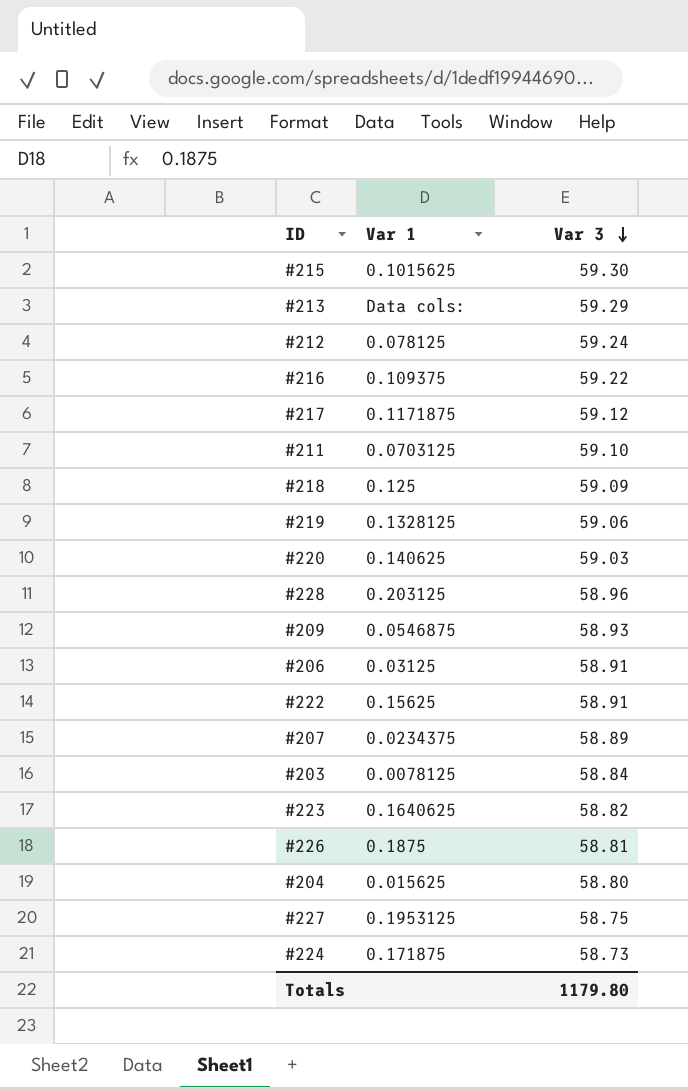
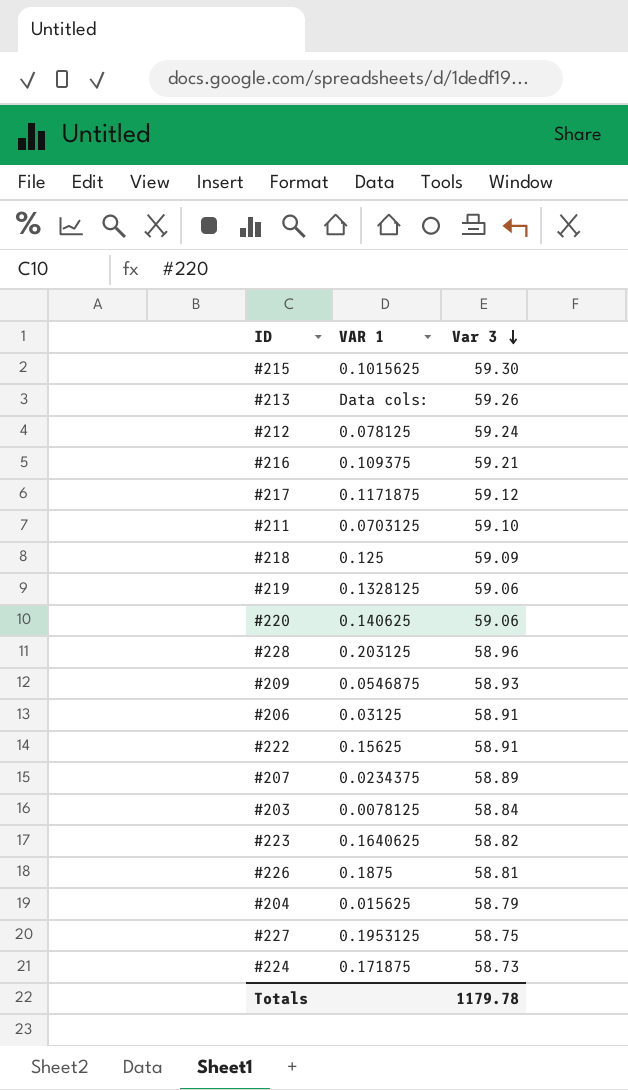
column name: Var 1 -> VAR 1
#213 | Var 3: 59.29 -> 59.26
#216 | Var 3: 59.22 -> 59.21
#220 | Var 3: 59.03 -> 59.06
#204 | Var 3: 58.80 -> 58.79
Totals | Var 3: 1179.80 -> 1179.78

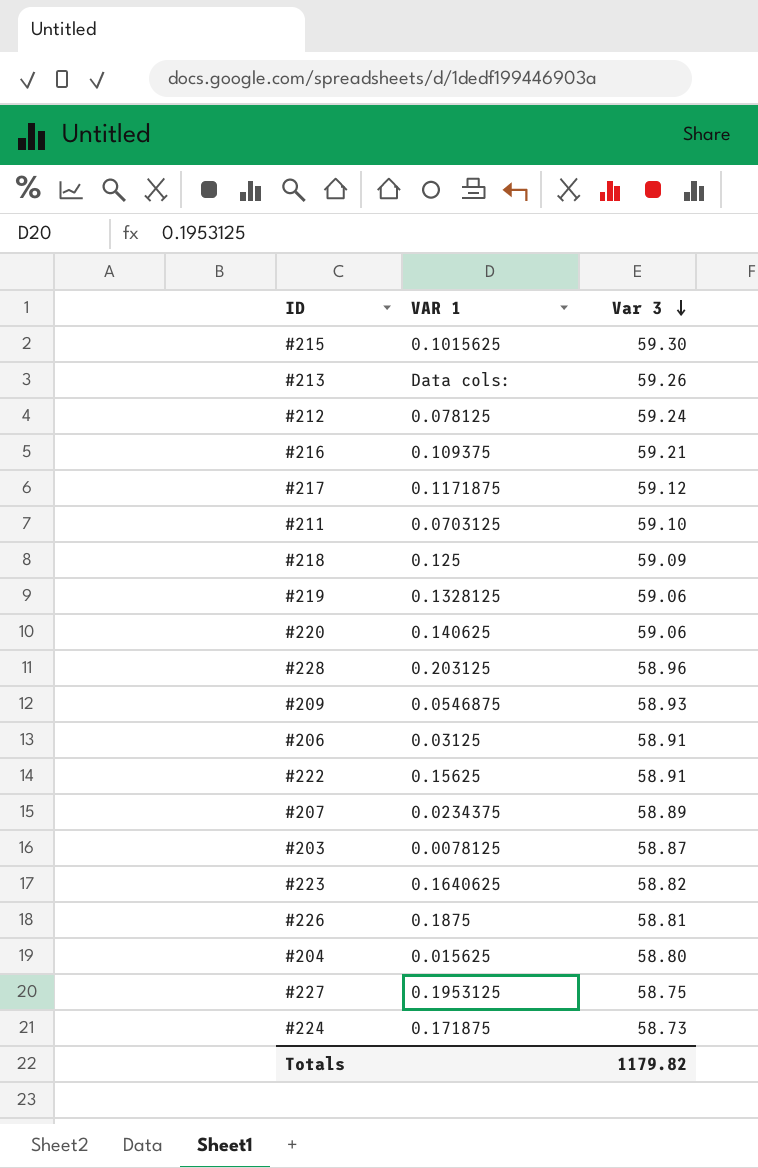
#203 | Var 3: 58.84 -> 58.87
#204 | Var 3: 58.79 -> 58.80
Totals | Var 3: 1179.78 -> 1179.82

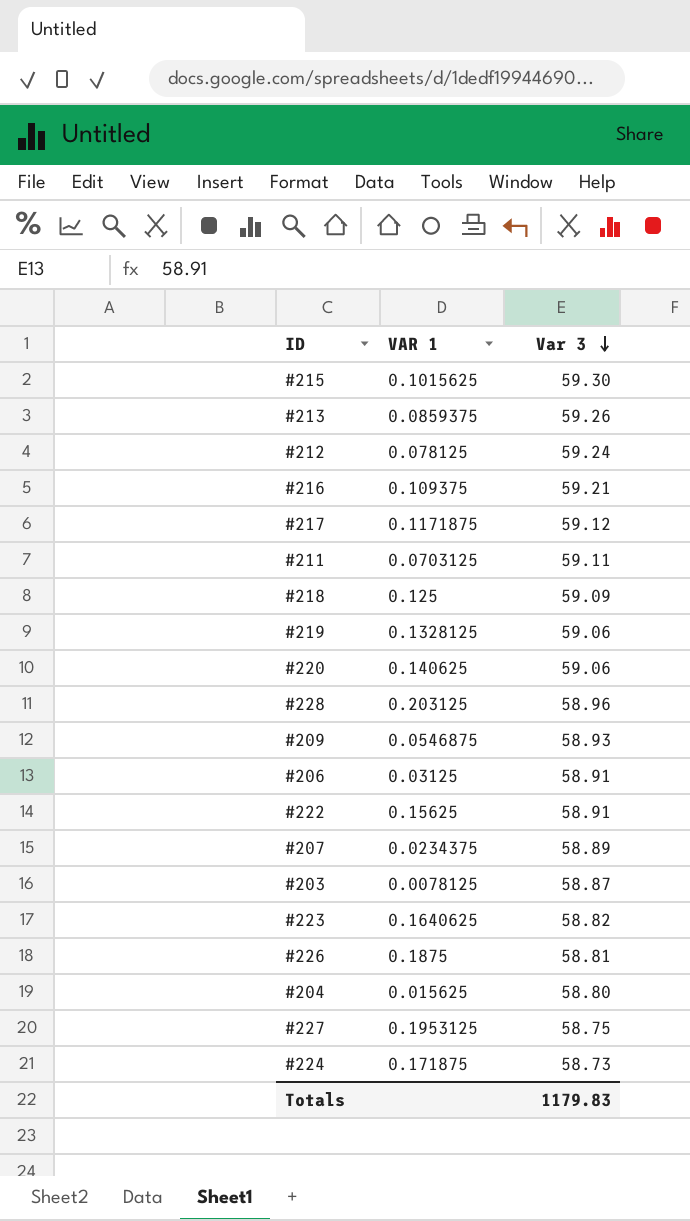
#213 | VAR 1: Data cols: -> 0.0859375
#211 | Var 3: 59.10 -> 59.11
Totals | Var 3: 1179.82 -> 1179.83

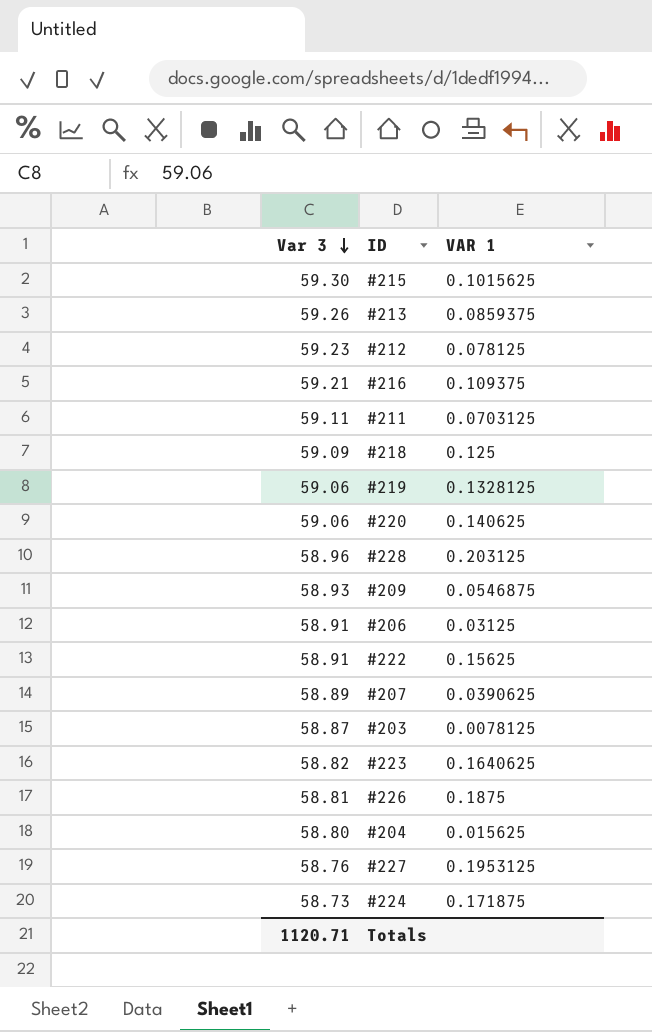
column Var 3 | position: 3 -> 1
row #217: 0.1171875 | 59.12 -> none
#212 | Var 3: 59.24 -> 59.23
#207 | VAR 1: 0.0234375 -> 0.0390625
#227 | Var 3: 58.75 -> 58.76
Totals | Var 3: 1179.83 -> 1120.71

